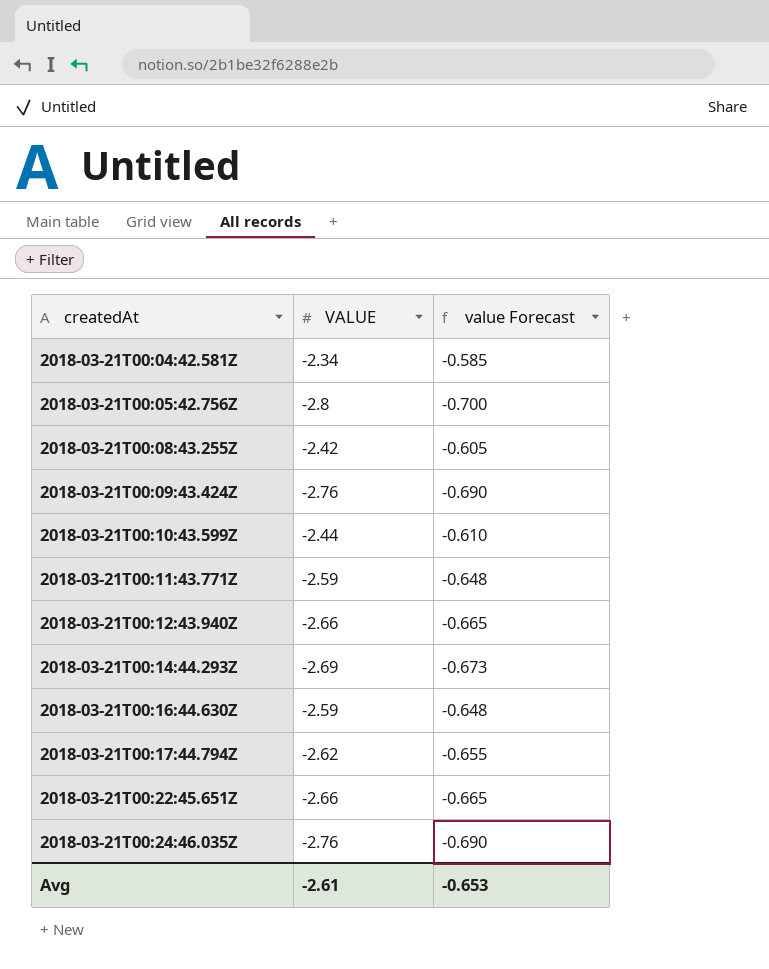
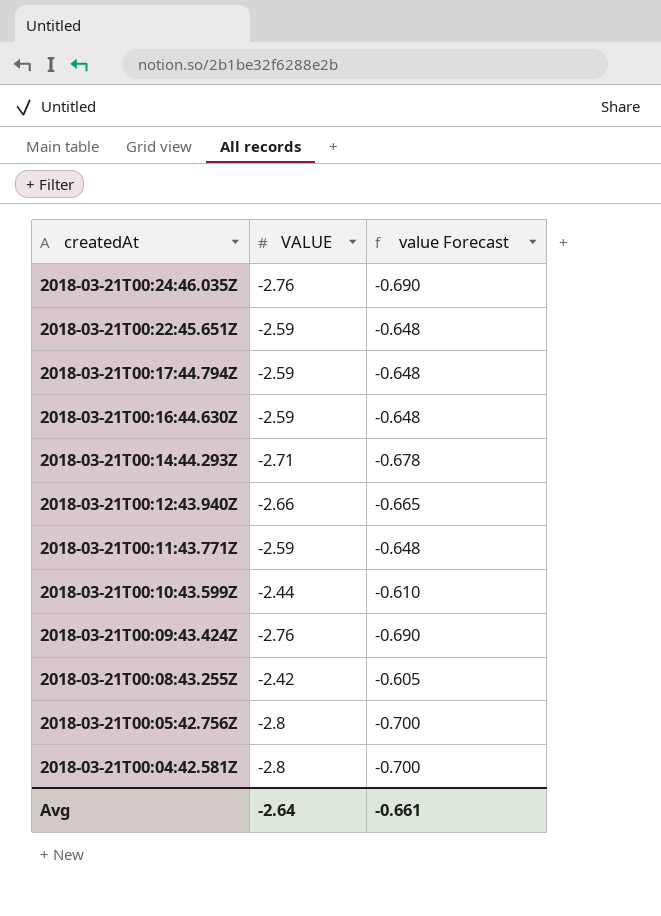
row order: createdAt ascending -> createdAt descending
2018-03-21T00:22:45.651Z | VALUE: -2.66 -> -2.59
2018-03-21T00:22:45.651Z | value Forecast: -0.665 -> -0.648
2018-03-21T00:17:44.794Z | VALUE: -2.62 -> -2.59
2018-03-21T00:17:44.794Z | value Forecast: -0.655 -> -0.648
2018-03-21T00:14:44.293Z | VALUE: -2.69 -> -2.71
2018-03-21T00:14:44.293Z | value Forecast: -0.673 -> -0.678
2018-03-21T00:04:42.581Z | VALUE: -2.34 -> -2.8
2018-03-21T00:04:42.581Z | value Forecast: -0.585 -> -0.700
Avg | VALUE: -2.61 -> -2.64
Avg | value Forecast: -0.653 -> -0.661

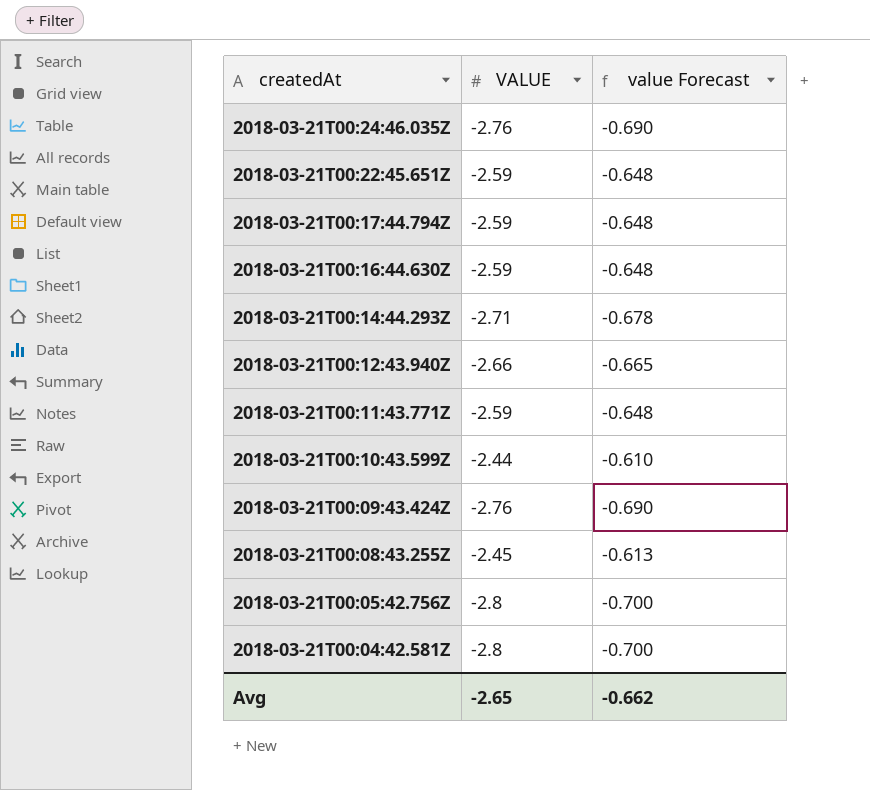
2018-03-21T00:08:43.255Z | VALUE: -2.42 -> -2.45
2018-03-21T00:08:43.255Z | value Forecast: -0.605 -> -0.613
Avg | VALUE: -2.64 -> -2.65
Avg | value Forecast: -0.661 -> -0.662

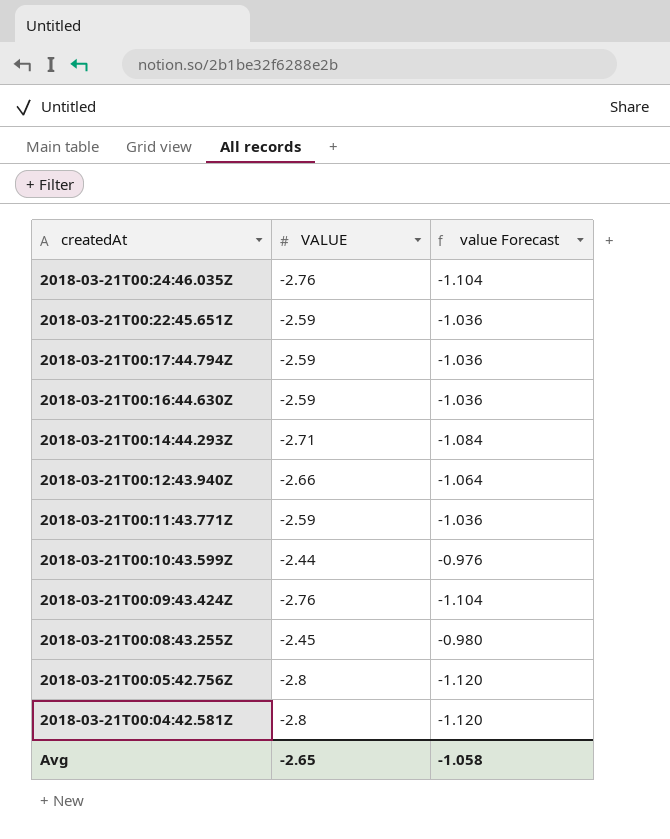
column value Forecast | formula: [VALUE] * 0.25 -> [VALUE] * 0.4
Avg | value Forecast: -0.662 -> -1.058

